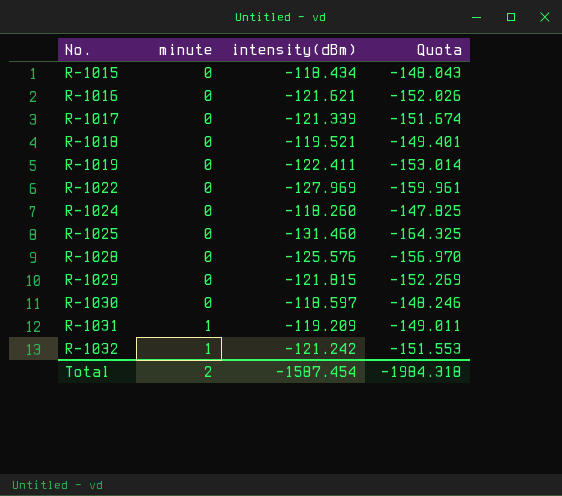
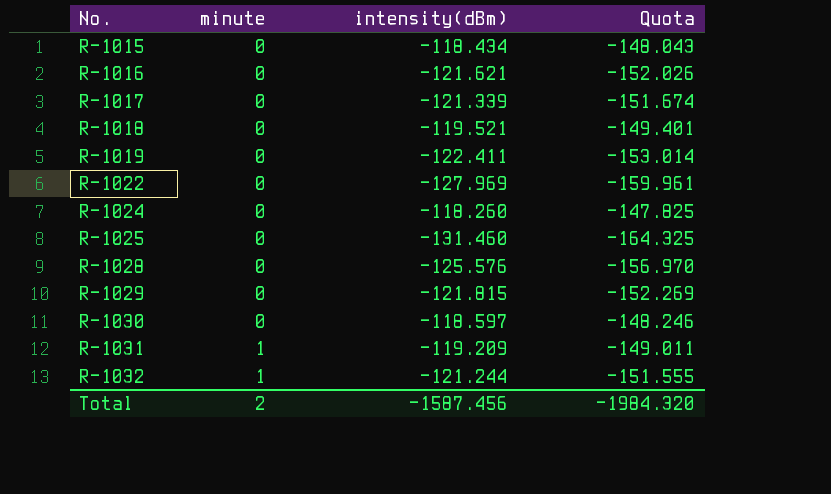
R-1032 | intensity(dBm): -121.242 -> -121.244
R-1032 | Quota: -151.553 -> -151.555
Total | intensity(dBm): -1587.454 -> -1587.456
Total | Quota: -1984.318 -> -1984.320

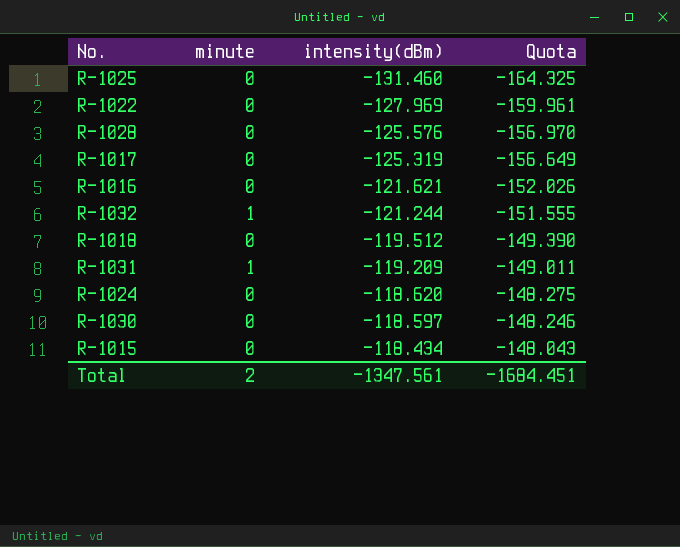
row order: No. ascending -> intensity(dBm) ascending
row R-1019: 0 | -122.411 | -153.014 -> none
row R-1029: 0 | -121.815 | -152.269 -> none
R-1017 | intensity(dBm): -121.339 -> -125.319
R-1017 | Quota: -151.674 -> -156.649
R-1018 | intensity(dBm): -119.521 -> -119.512
R-1018 | Quota: -149.401 -> -149.390
R-1024 | intensity(dBm): -118.260 -> -118.620
R-1024 | Quota: -147.825 -> -148.275
Total | intensity(dBm): -1587.456 -> -1347.561
Total | Quota: -1984.320 -> -1684.451

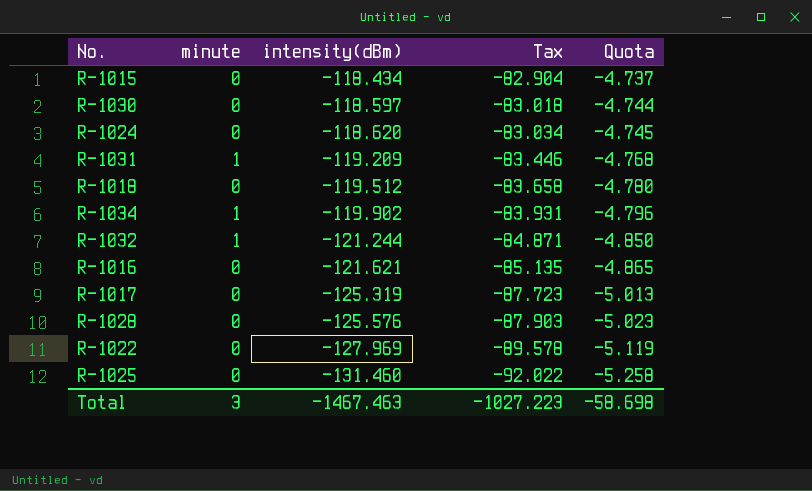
row order: intensity(dBm) ascending -> intensity(dBm) descending
column Tax | formula: none -> [intensity(dBm)] * 0.7
column Quota | formula: [intensity(dBm)] * 1.25 -> [intensity(dBm)] * 0.04
row R-1034: none -> 1 | -119.902 | -83.931 | -4.796
Total | minute: 2 -> 3
Total | intensity(dBm): -1347.561 -> -1467.463
Total | Quota: -1684.451 -> -58.698

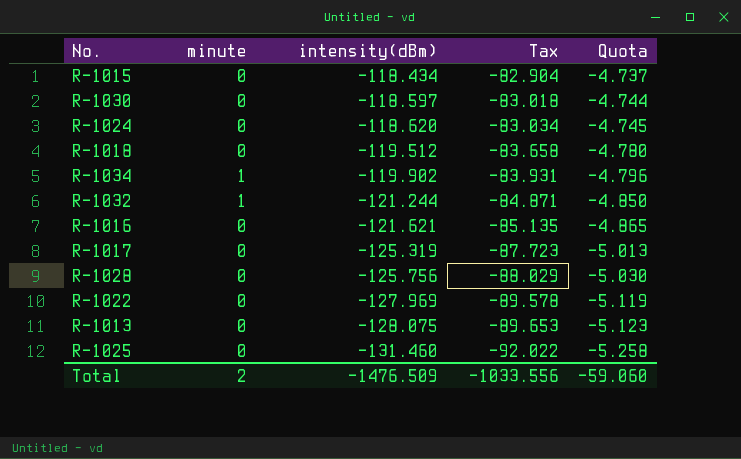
row R-1031: 1 | -119.209 | -83.446 | -4.768 -> none
R-1028 | intensity(dBm): -125.576 -> -125.756
R-1028 | Tax: -87.903 -> -88.029
R-1028 | Quota: -5.023 -> -5.030
row R-1013: none -> 0 | -128.075 | -89.653 | -5.123
Total | minute: 3 -> 2
Total | intensity(dBm): -1467.463 -> -1476.509
Total | Tax: -1027.223 -> -1033.556
Total | Quota: -58.698 -> -59.060

